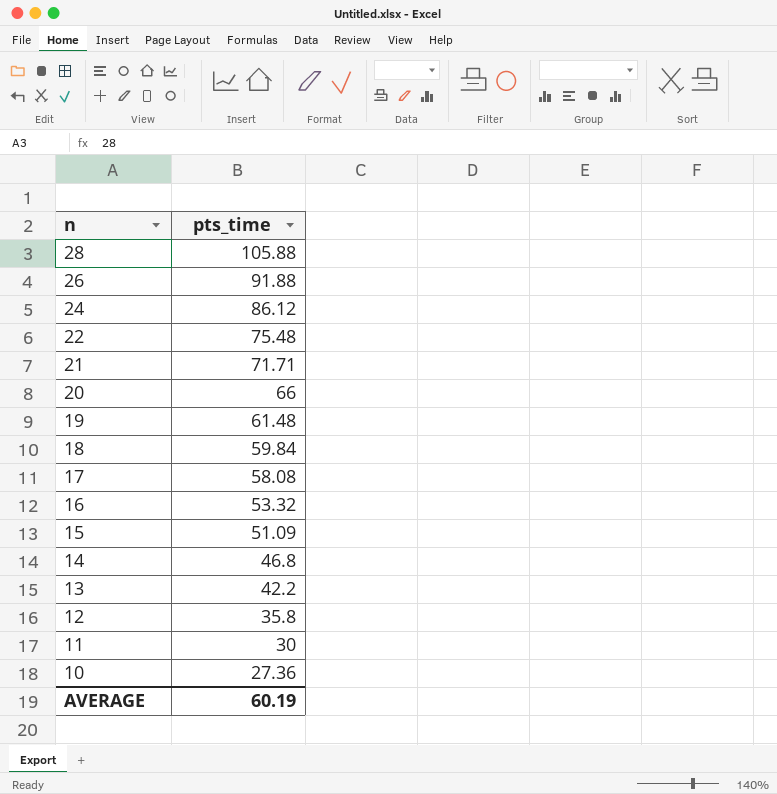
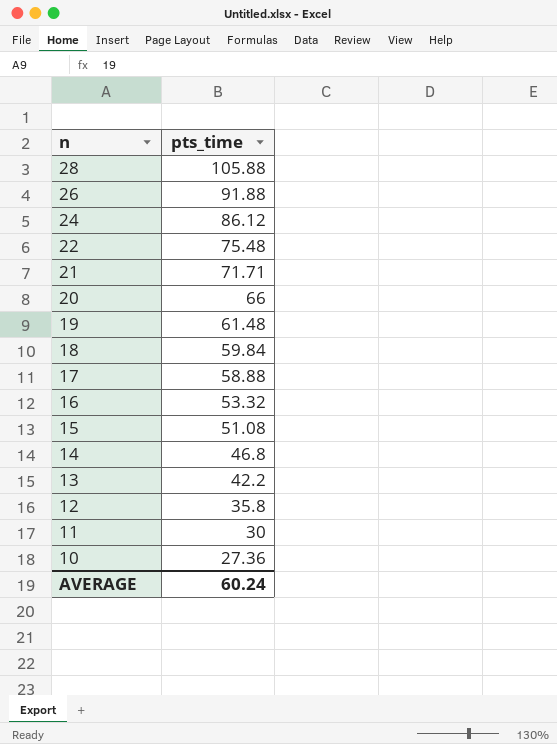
17 | pts_time: 58.08 -> 58.88
15 | pts_time: 51.09 -> 51.08
AVERAGE | pts_time: 60.19 -> 60.24

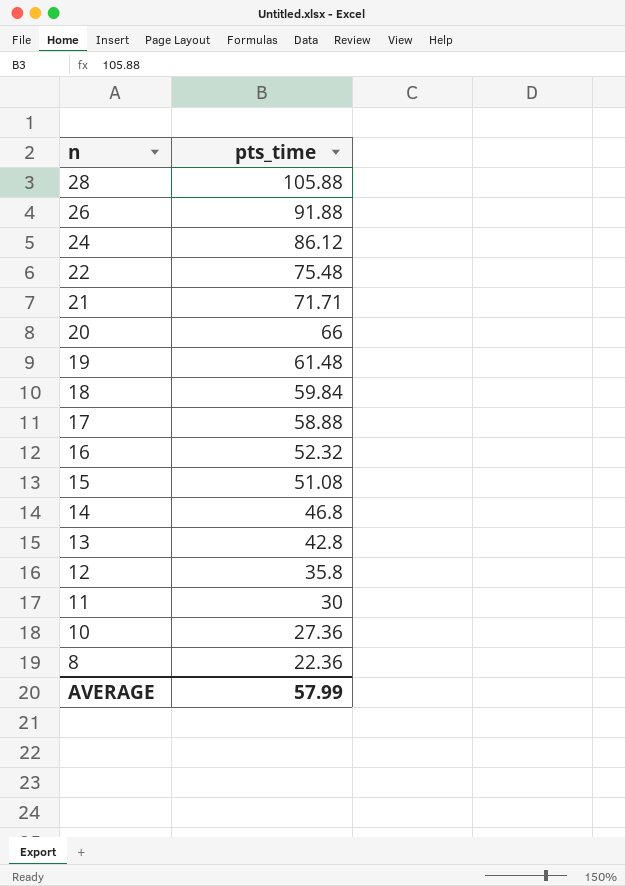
16 | pts_time: 53.32 -> 52.32
13 | pts_time: 42.2 -> 42.8
row 8: none -> 22.36
AVERAGE | pts_time: 60.24 -> 57.99

